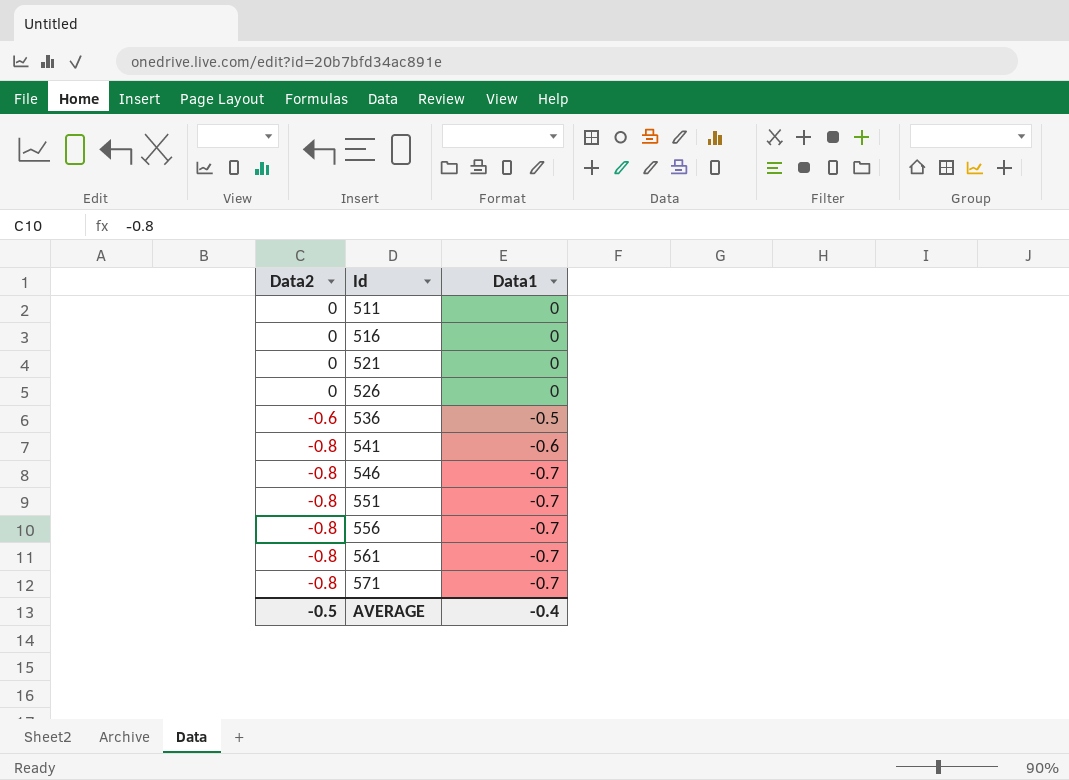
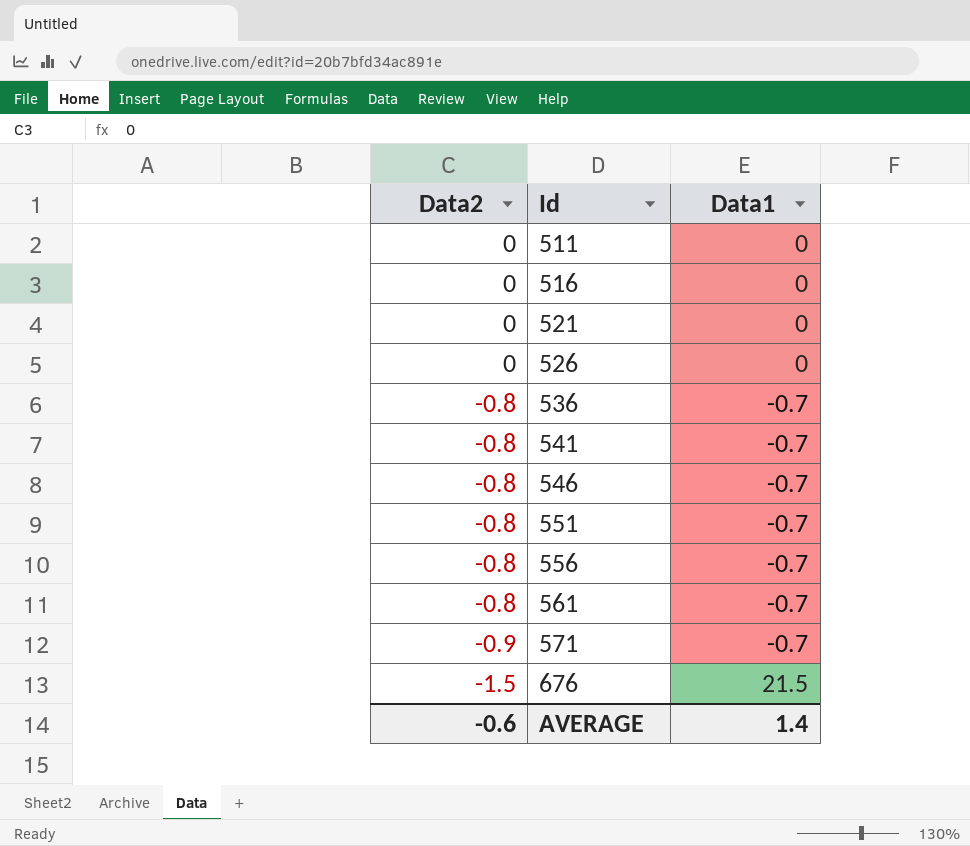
536 | Data2: -0.6 -> -0.8
536 | Data1: -0.5 -> -0.7
541 | Data1: -0.6 -> -0.7
571 | Data2: -0.8 -> -0.9
row 676: none -> -1.5 | 21.5
AVERAGE | Data2: -0.5 -> -0.6
AVERAGE | Data1: -0.4 -> 1.4

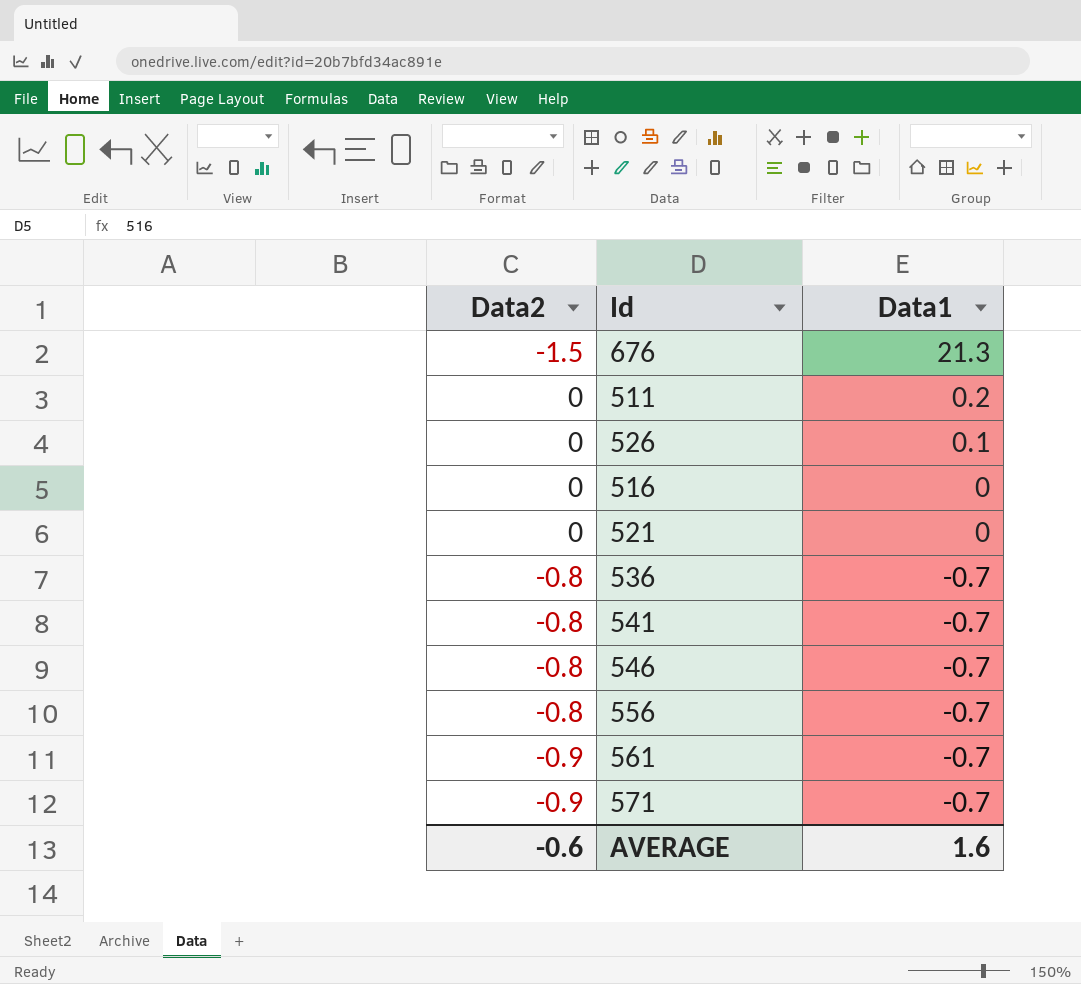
row order: Data2 descending -> Data1 descending
row 551: -0.8 | -0.7 -> none
676 | Data1: 21.5 -> 21.3
511 | Data1: 0 -> 0.2
526 | Data1: 0 -> 0.1
561 | Data2: -0.8 -> -0.9
AVERAGE | Data1: 1.4 -> 1.6

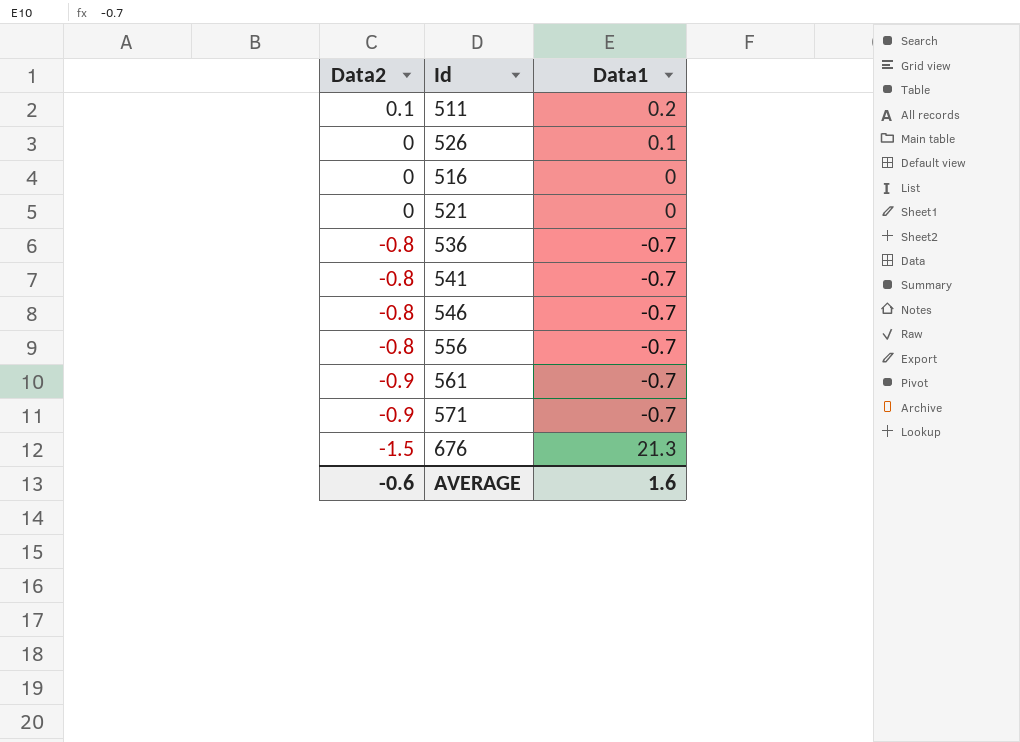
row order: Data1 descending -> Data2 descending
511 | Data2: 0 -> 0.1

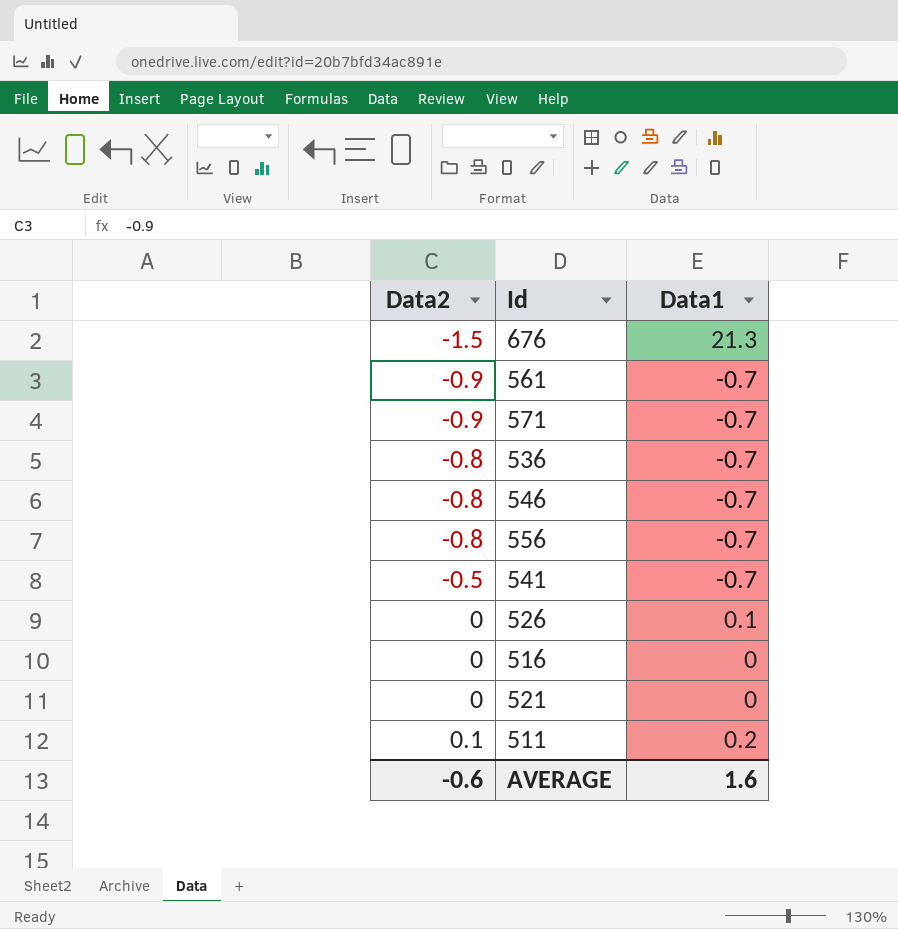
row order: Data2 descending -> Data2 ascending
541 | Data2: -0.8 -> -0.5

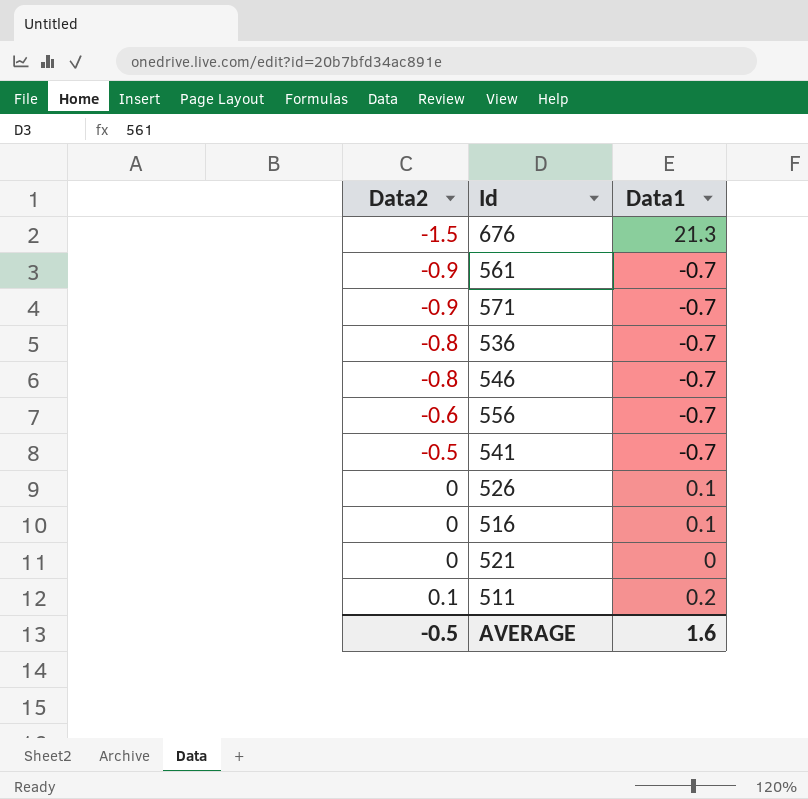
556 | Data2: -0.8 -> -0.6
516 | Data1: 0 -> 0.1
AVERAGE | Data2: -0.6 -> -0.5

